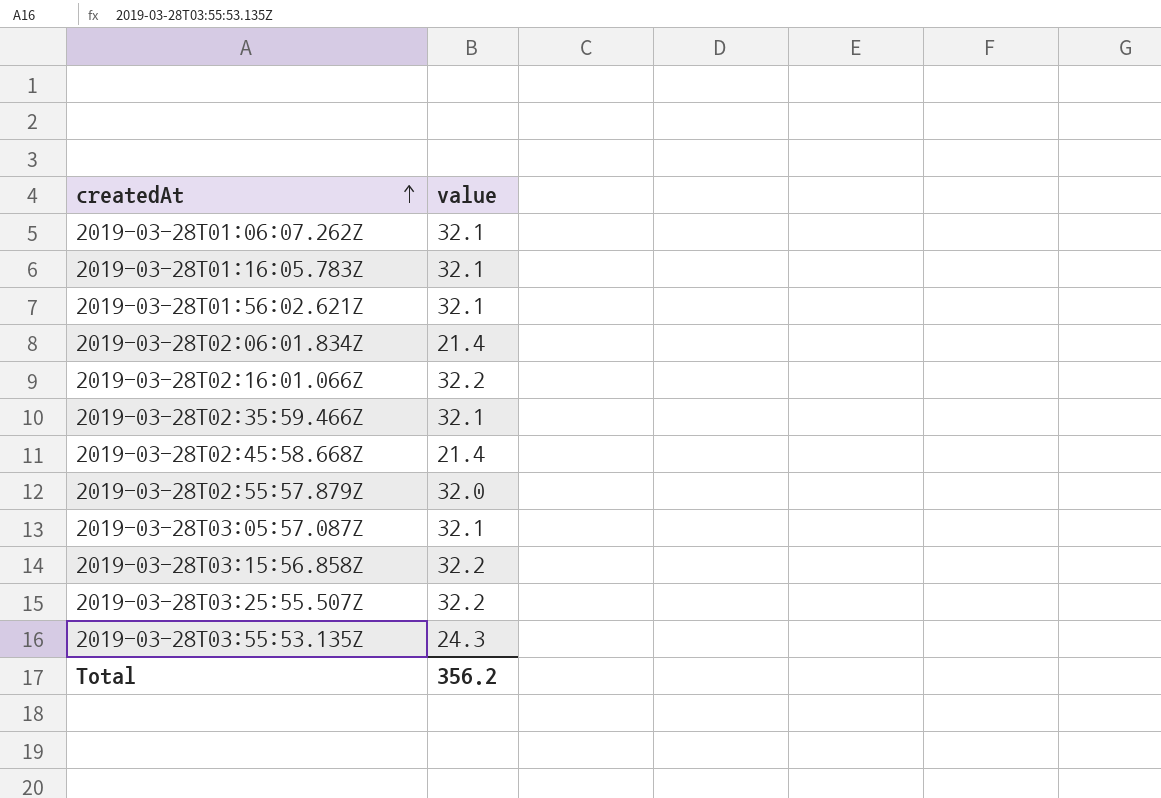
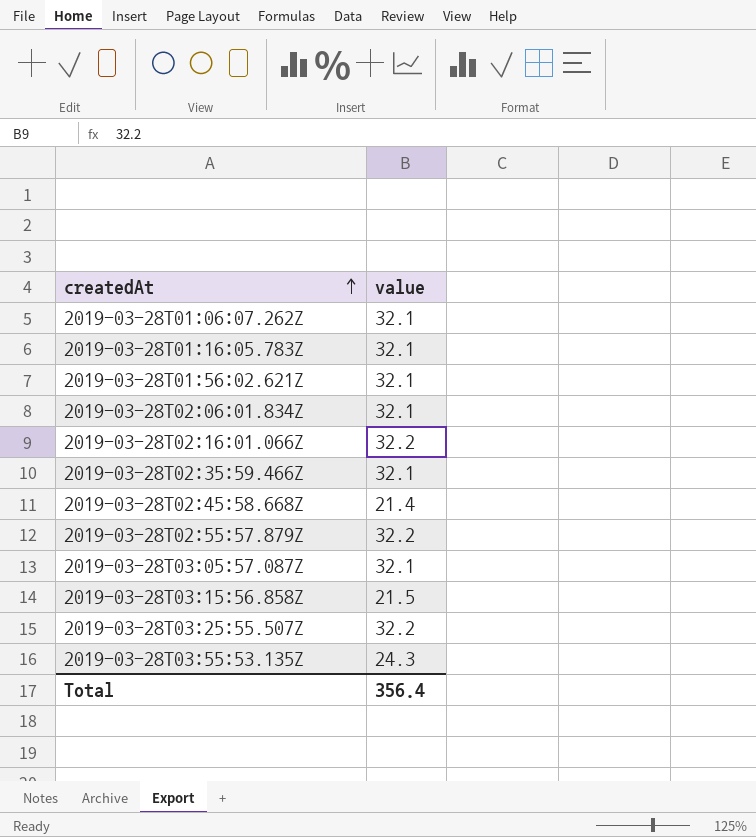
2019-03-28T02:06:01.834Z | value: 21.4 -> 32.1
2019-03-28T02:55:57.879Z | value: 32.0 -> 32.2
2019-03-28T03:15:56.858Z | value: 32.2 -> 21.5
Total | value: 356.2 -> 356.4

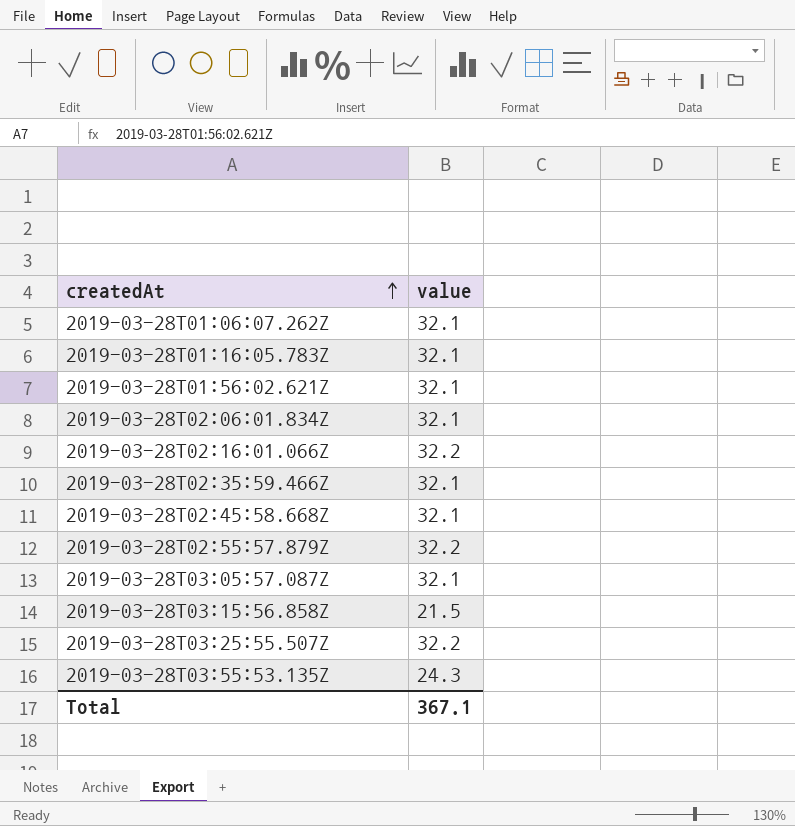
2019-03-28T02:45:58.668Z | value: 21.4 -> 32.1
Total | value: 356.4 -> 367.1

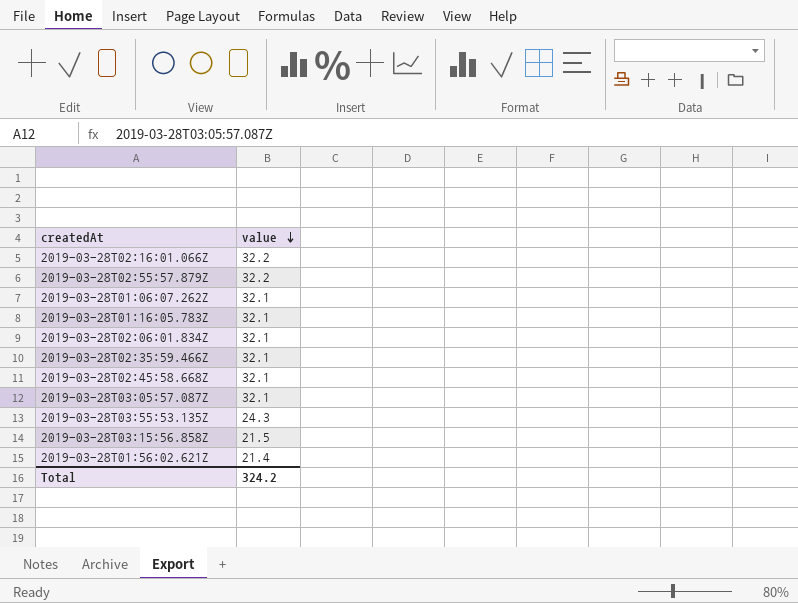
row order: createdAt ascending -> value descending
row 2019-03-28T03:25:55.507Z: 32.2 -> none
2019-03-28T01:56:02.621Z | value: 32.1 -> 21.4
Total | value: 367.1 -> 324.2

